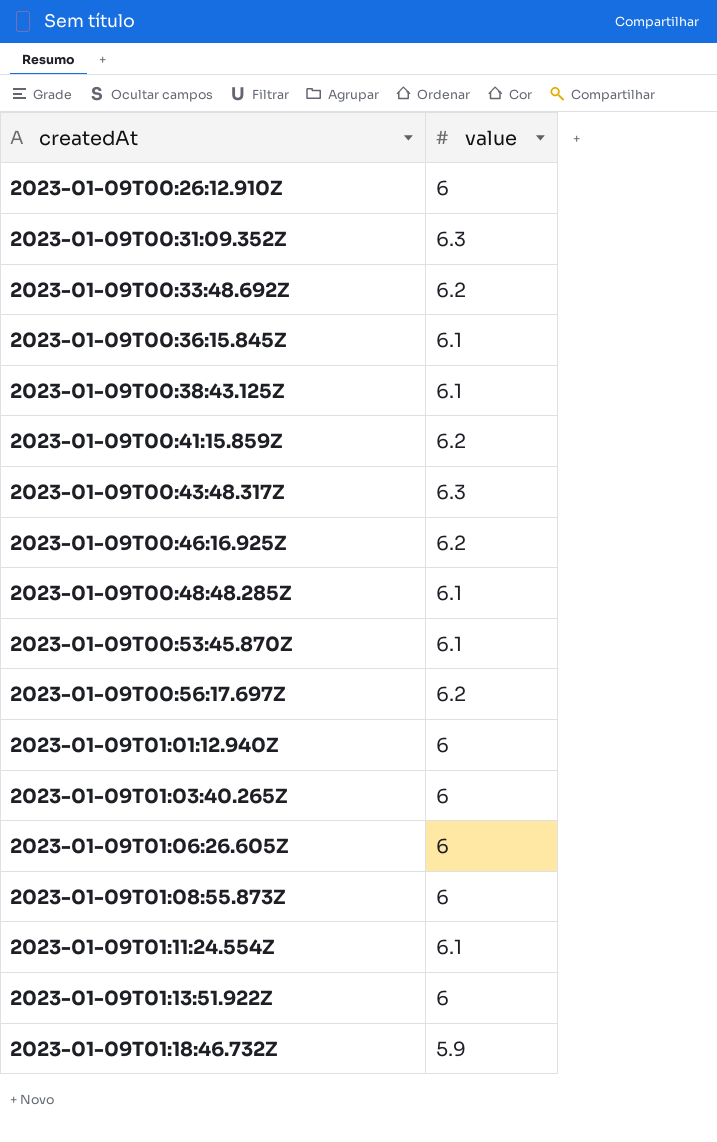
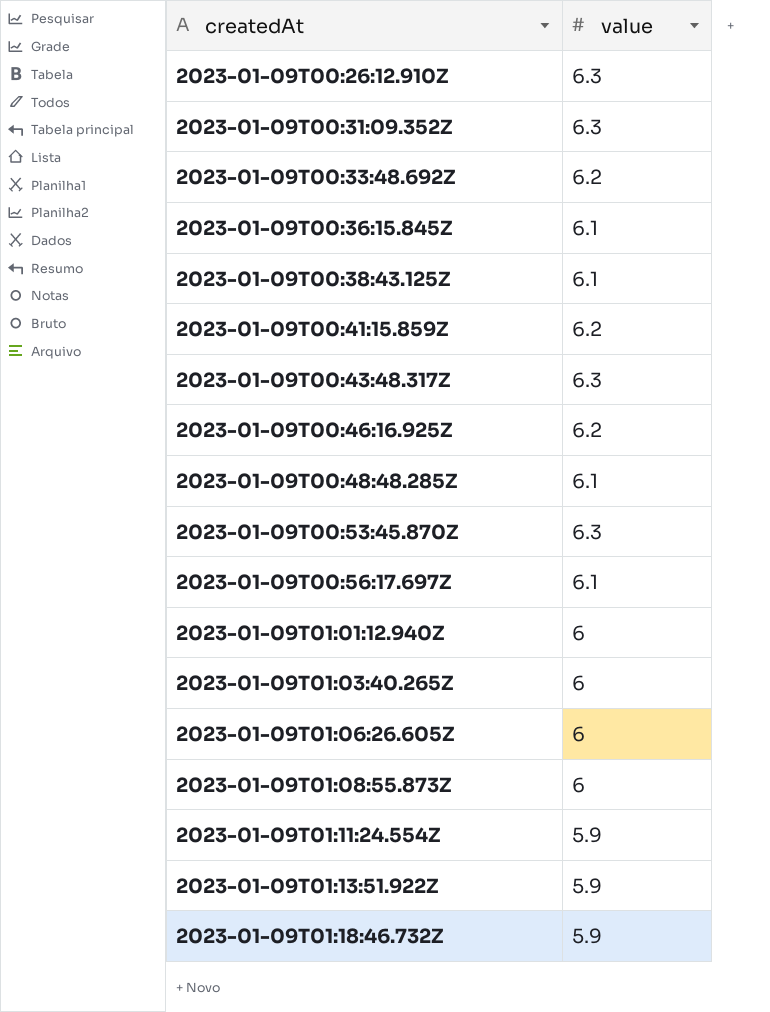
2023-01-09T00:26:12.910Z | value: 6 -> 6.3
2023-01-09T00:53:45.870Z | value: 6.1 -> 6.3
2023-01-09T00:56:17.697Z | value: 6.2 -> 6.1
2023-01-09T01:11:24.554Z | value: 6.1 -> 5.9
2023-01-09T01:13:51.922Z | value: 6 -> 5.9

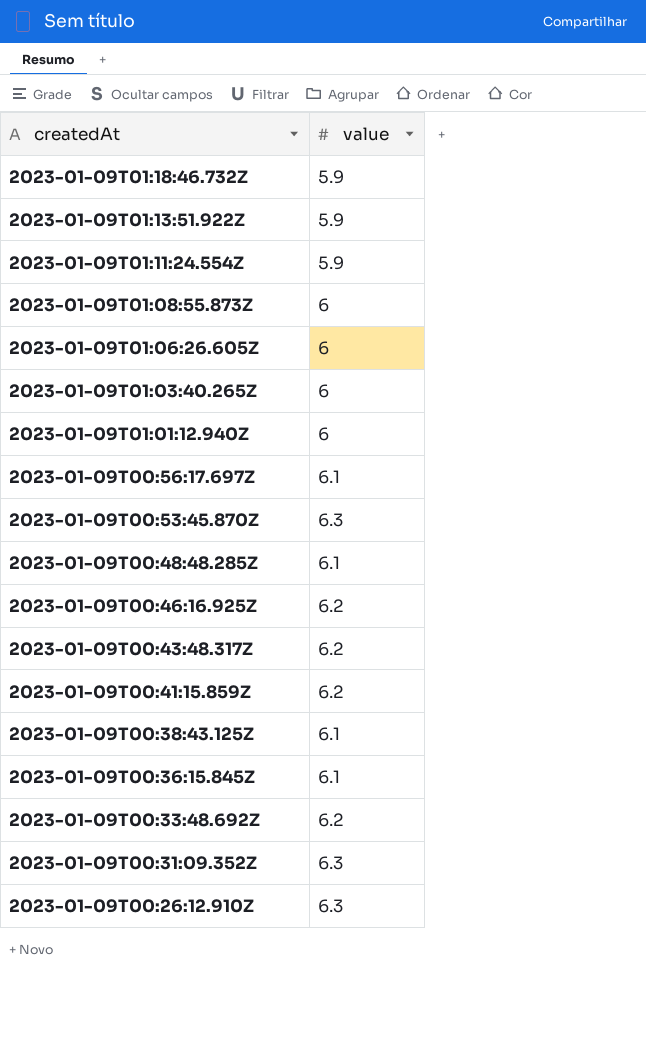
row order: createdAt ascending -> createdAt descending
2023-01-09T00:43:48.317Z | value: 6.3 -> 6.2

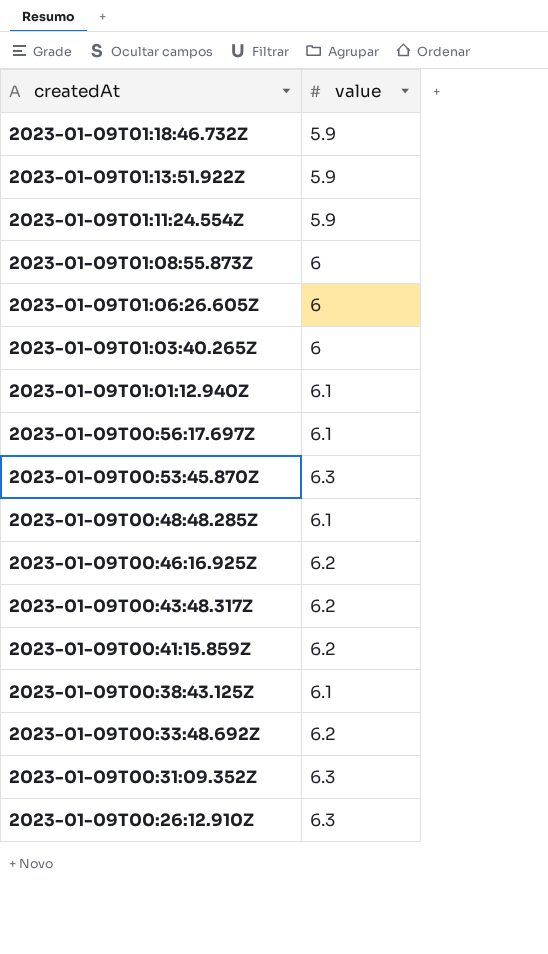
row 2023-01-09T00:36:15.845Z: 6.1 -> none
2023-01-09T01:01:12.940Z | value: 6 -> 6.1

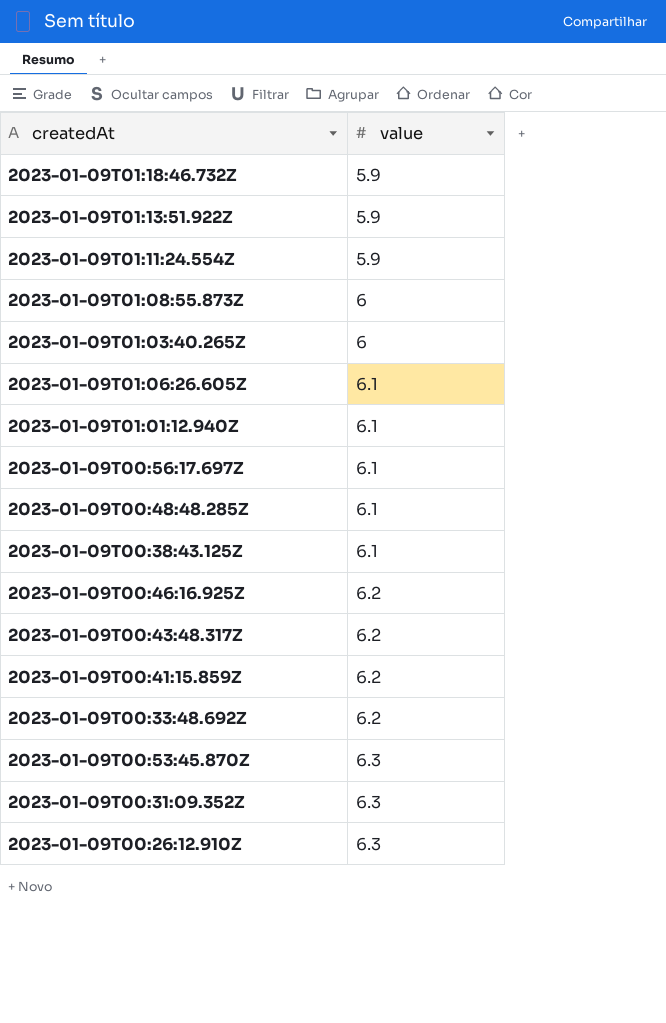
row order: createdAt descending -> value ascending
2023-01-09T01:06:26.605Z | value: 6 -> 6.1

